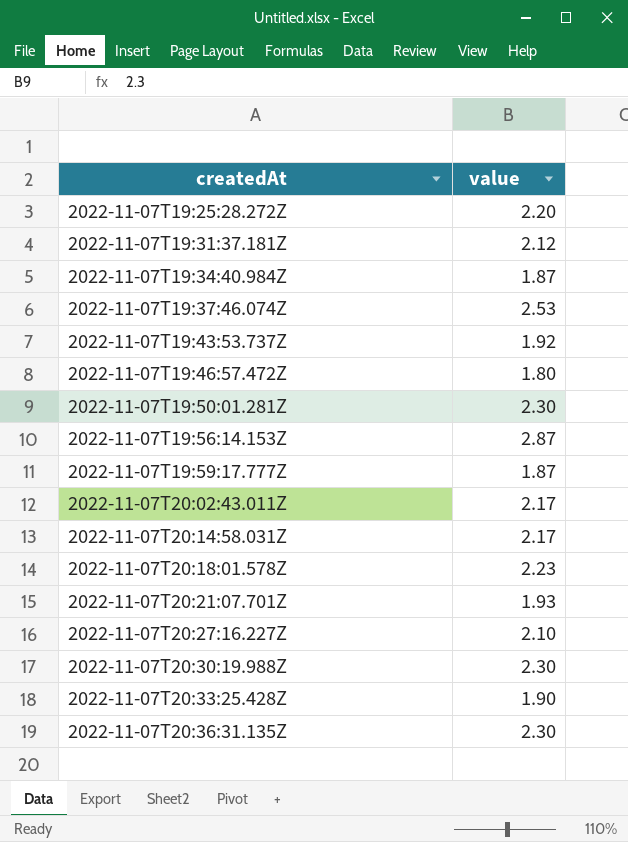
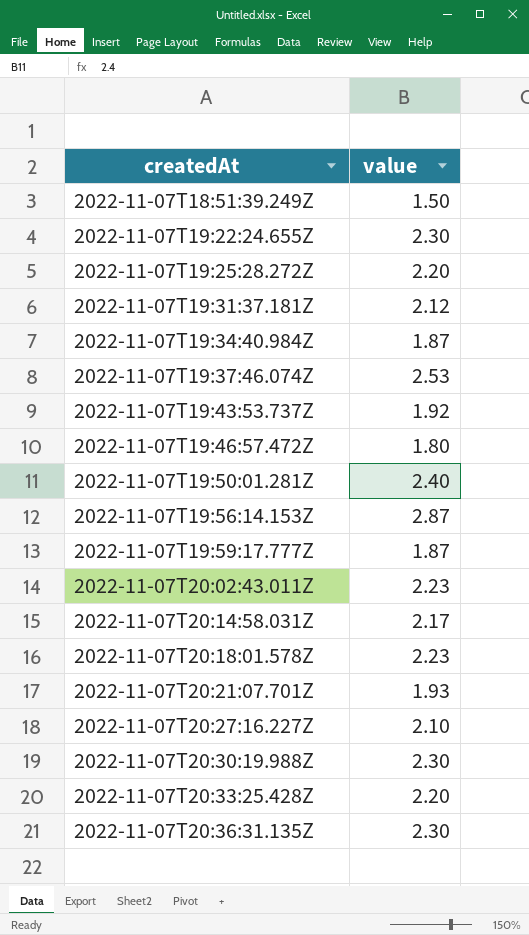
row 2022-11-07T18:51:39.249Z: none -> 1.50
row 2022-11-07T19:22:24.655Z: none -> 2.30
2022-11-07T19:50:01.281Z | value: 2.30 -> 2.40
2022-11-07T20:02:43.011Z | value: 2.17 -> 2.23
2022-11-07T20:33:25.428Z | value: 1.90 -> 2.20

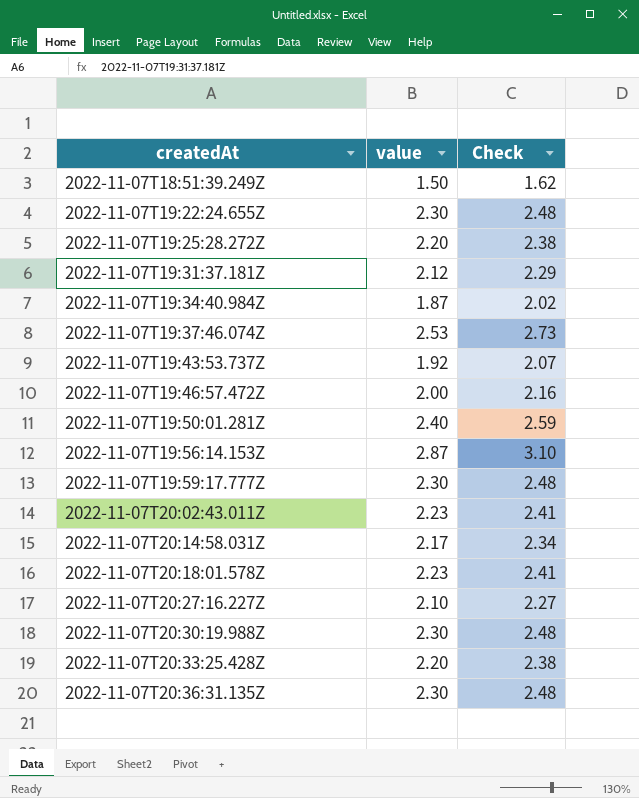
column Check | formula: none -> [value] * 1.08
row 2022-11-07T20:21:07.701Z: 1.93 -> none
2022-11-07T19:46:57.472Z | value: 1.80 -> 2.00
2022-11-07T19:59:17.777Z | value: 1.87 -> 2.30

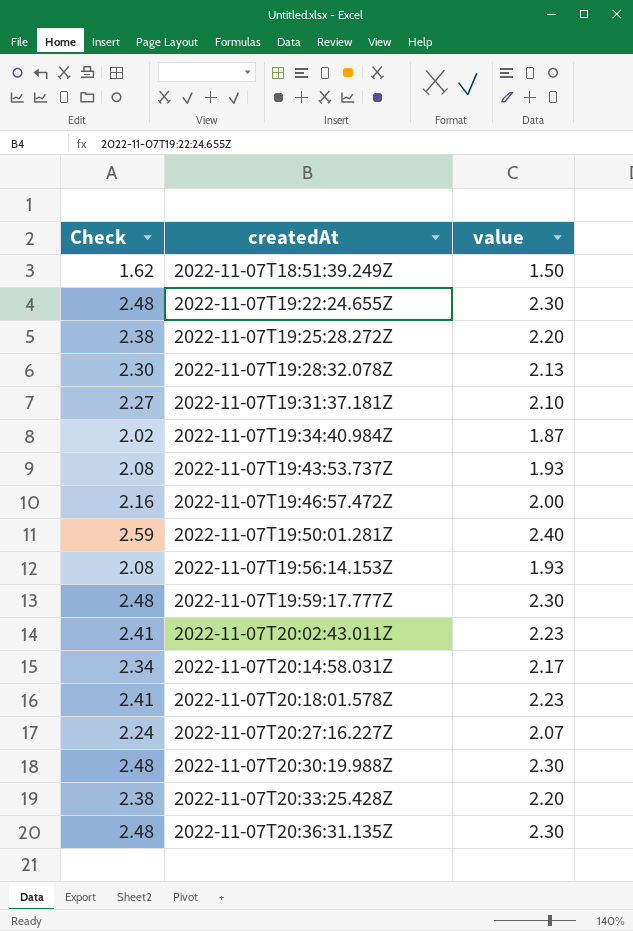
column Check | position: 3 -> 1
row 2022-11-07T19:37:46.074Z: 2.53 | 2.73 -> none
row 2022-11-07T19:28:32.078Z: none -> 2.30 | 2.13
2022-11-07T19:31:37.181Z | Check: 2.29 -> 2.27
2022-11-07T19:31:37.181Z | value: 2.12 -> 2.10
2022-11-07T19:43:53.737Z | Check: 2.07 -> 2.08
2022-11-07T19:43:53.737Z | value: 1.92 -> 1.93
2022-11-07T19:56:14.153Z | Check: 3.10 -> 2.08
2022-11-07T19:56:14.153Z | value: 2.87 -> 1.93
2022-11-07T20:27:16.227Z | Check: 2.27 -> 2.24
2022-11-07T20:27:16.227Z | value: 2.10 -> 2.07

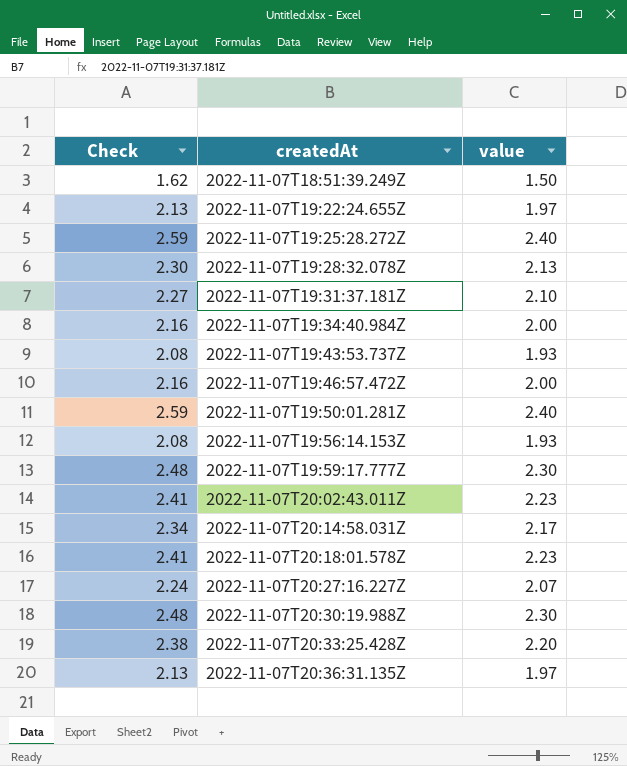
2022-11-07T19:22:24.655Z | Check: 2.48 -> 2.13
2022-11-07T19:22:24.655Z | value: 2.30 -> 1.97
2022-11-07T19:25:28.272Z | Check: 2.38 -> 2.59
2022-11-07T19:25:28.272Z | value: 2.20 -> 2.40
2022-11-07T19:34:40.984Z | Check: 2.02 -> 2.16
2022-11-07T19:34:40.984Z | value: 1.87 -> 2.00
2022-11-07T20:36:31.135Z | Check: 2.48 -> 2.13
2022-11-07T20:36:31.135Z | value: 2.30 -> 1.97

